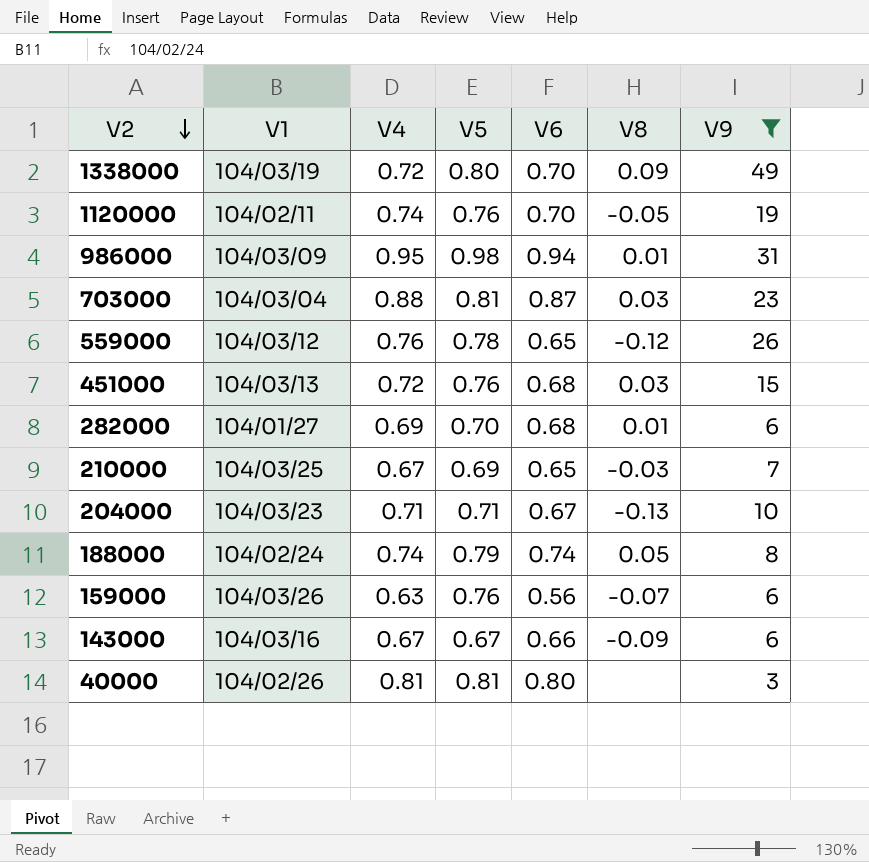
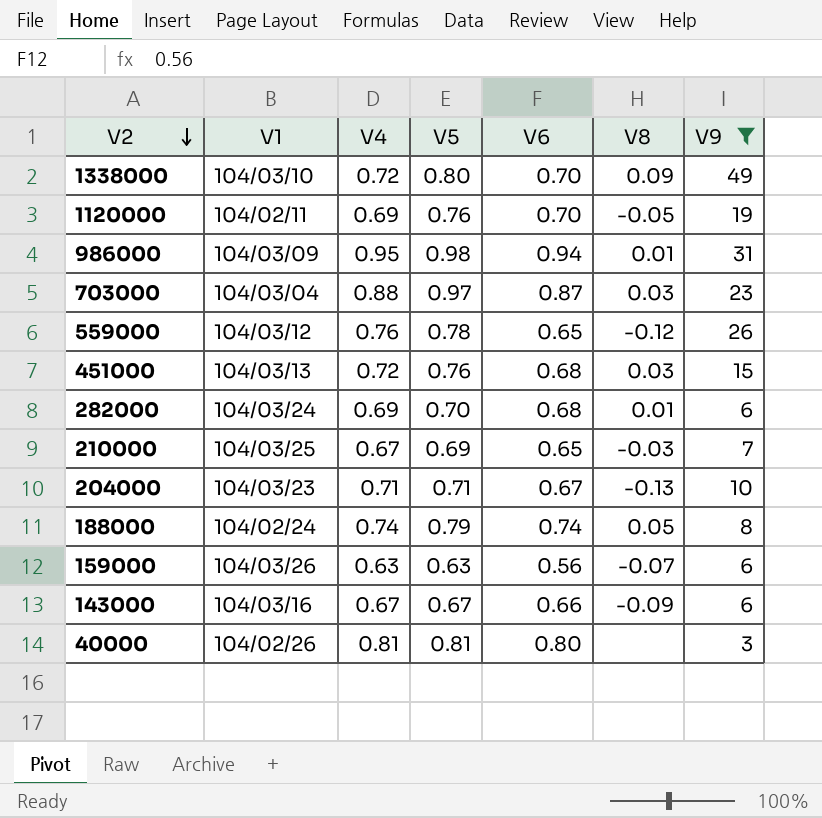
1338000 | V1: 104/03/19 -> 104/03/10
1120000 | V4: 0.74 -> 0.69
703000 | V5: 0.81 -> 0.97
282000 | V1: 104/01/27 -> 104/03/24
159000 | V5: 0.76 -> 0.63

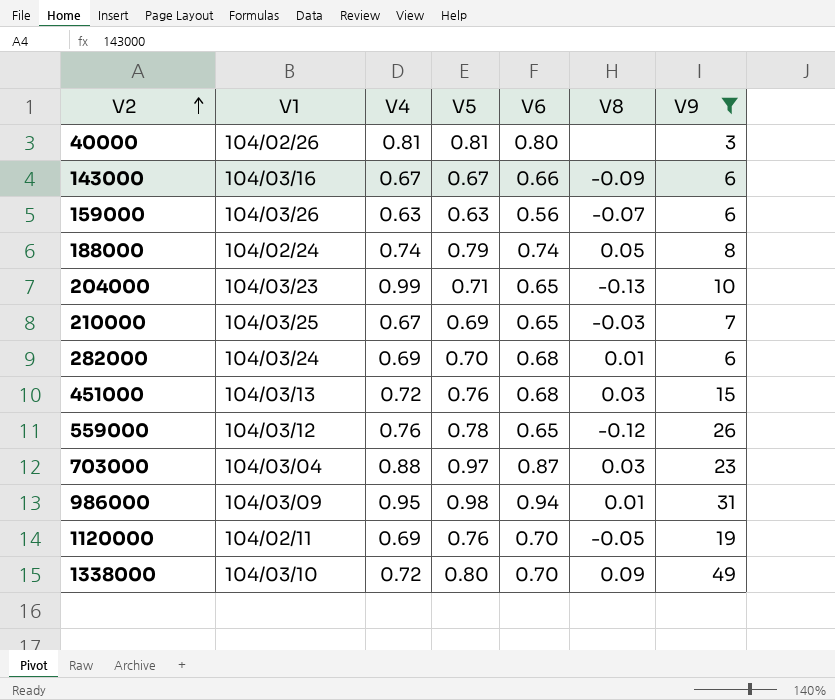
row order: V2 descending -> V2 ascending
204000 | V4: 0.71 -> 0.99
204000 | V6: 0.67 -> 0.65

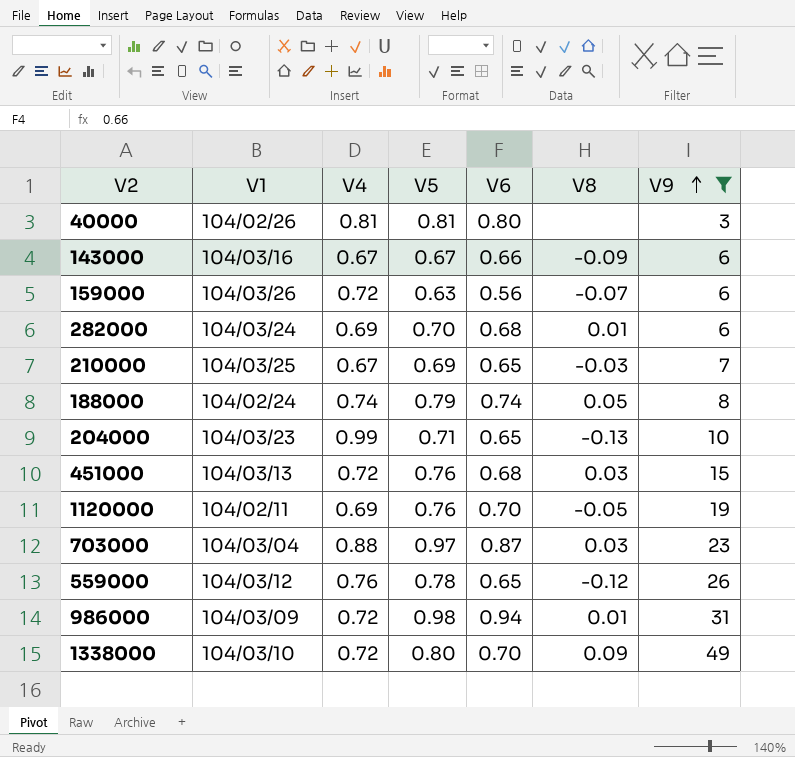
row order: V2 ascending -> V9 ascending
159000 | V4: 0.63 -> 0.72
986000 | V4: 0.95 -> 0.72

